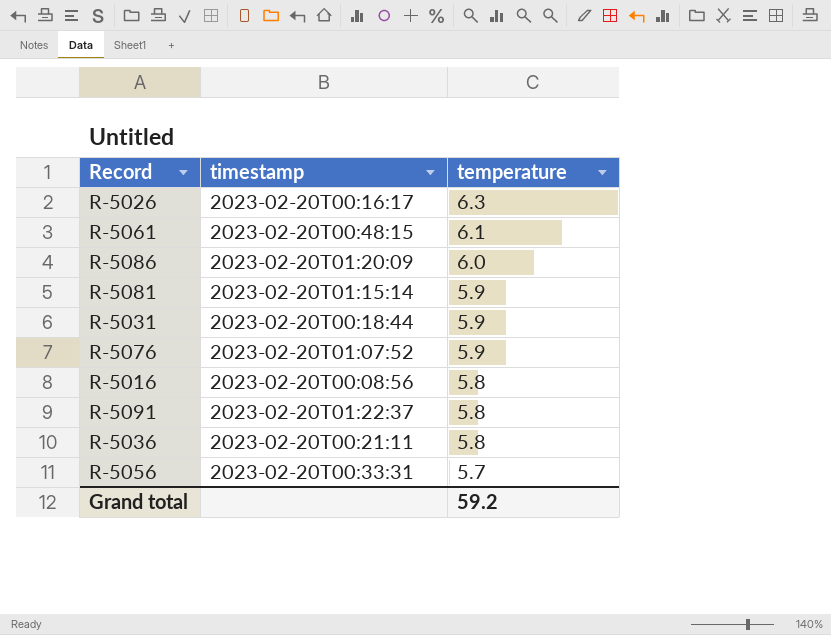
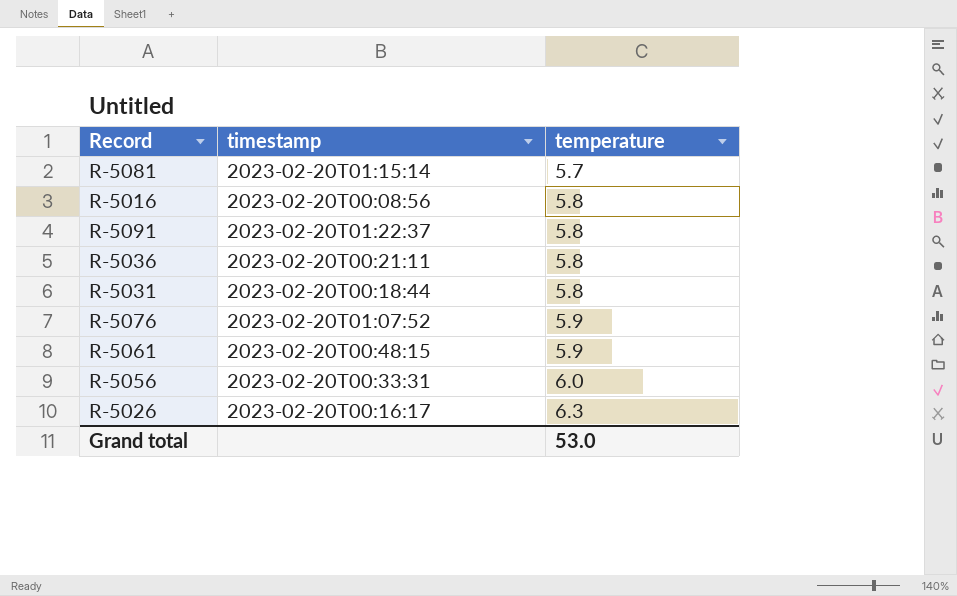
row order: temperature descending -> temperature ascending
row R-5086: 2023-02-20T01:20:09 | 6.0 -> none
R-5081 | temperature: 5.9 -> 5.7
R-5031 | temperature: 5.9 -> 5.8
R-5061 | temperature: 6.1 -> 5.9
R-5056 | temperature: 5.7 -> 6.0
Grand total | temperature: 59.2 -> 53.0

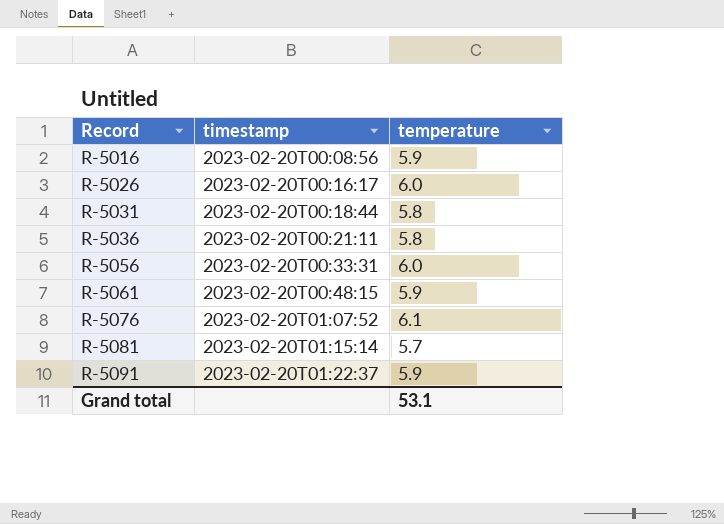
row order: temperature ascending -> Record ascending
R-5016 | temperature: 5.8 -> 5.9
R-5026 | temperature: 6.3 -> 6.0
R-5076 | temperature: 5.9 -> 6.1
R-5091 | temperature: 5.8 -> 5.9
Grand total | temperature: 53.0 -> 53.1

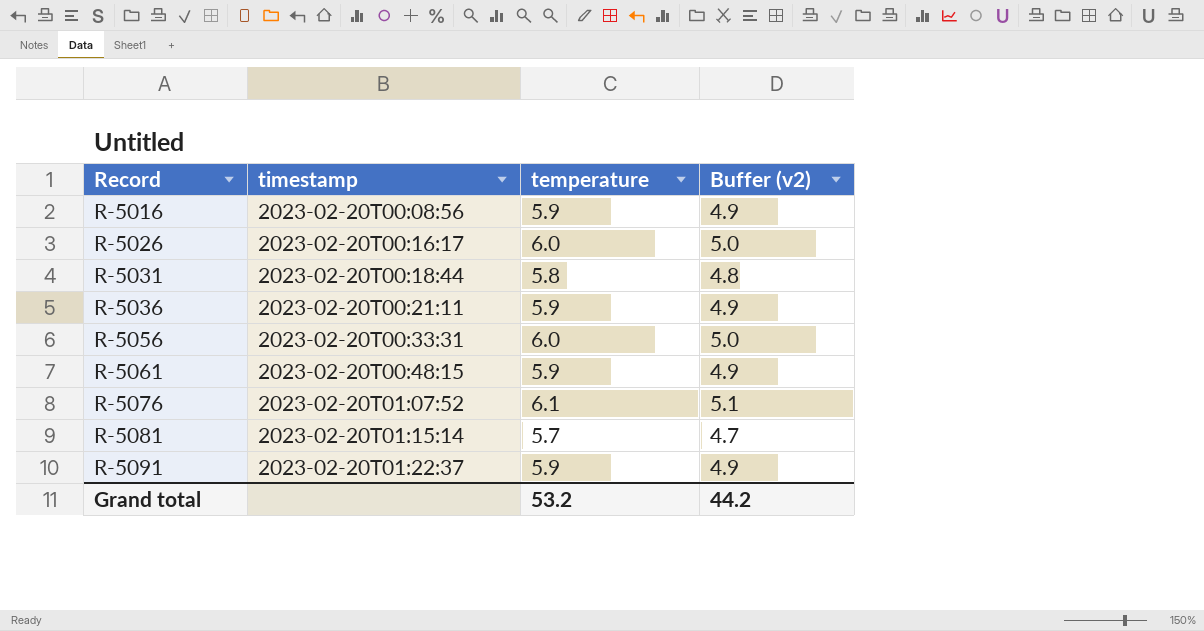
column Buffer (v2) | formula: none -> [temperature] - 1
R-5036 | temperature: 5.8 -> 5.9
Grand total | temperature: 53.1 -> 53.2

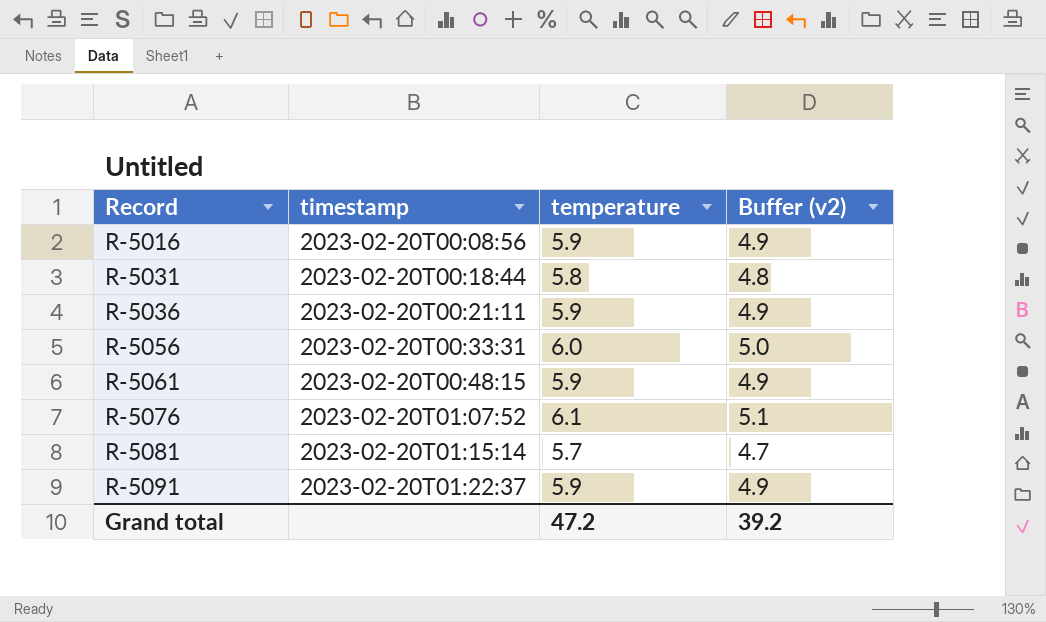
row R-5026: 2023-02-20T00:16:17 | 6.0 | 5.0 -> none
Grand total | temperature: 53.2 -> 47.2
Grand total | Buffer (v2): 44.2 -> 39.2

